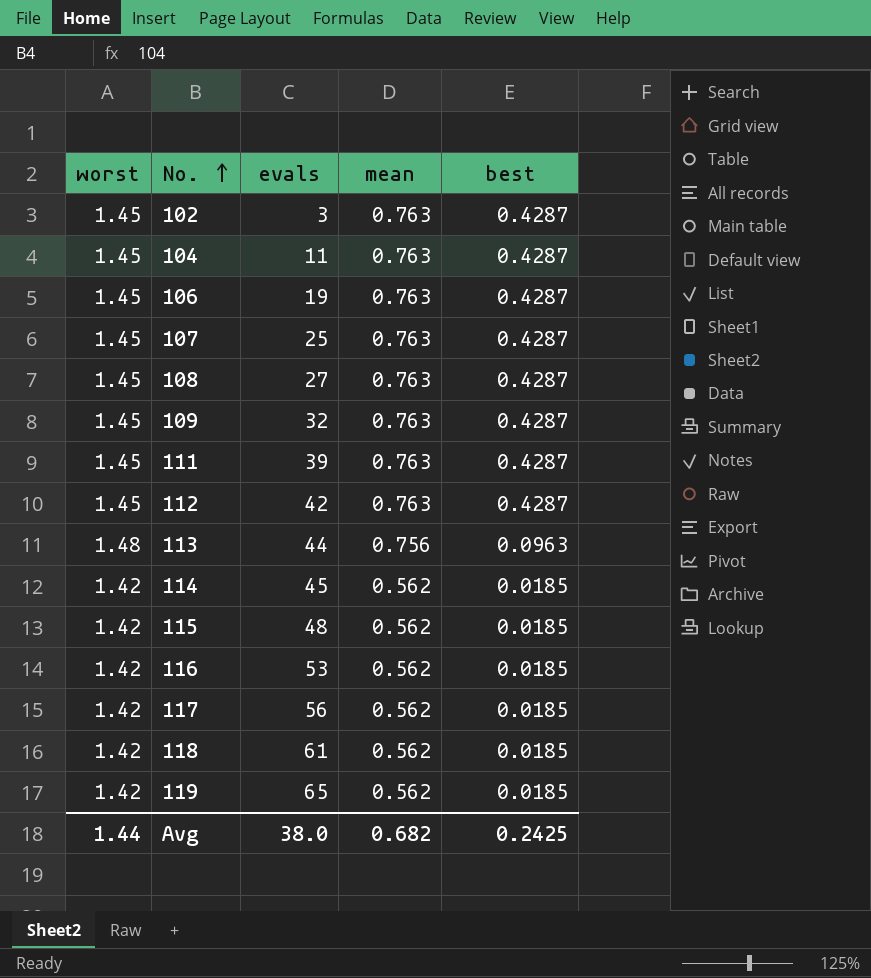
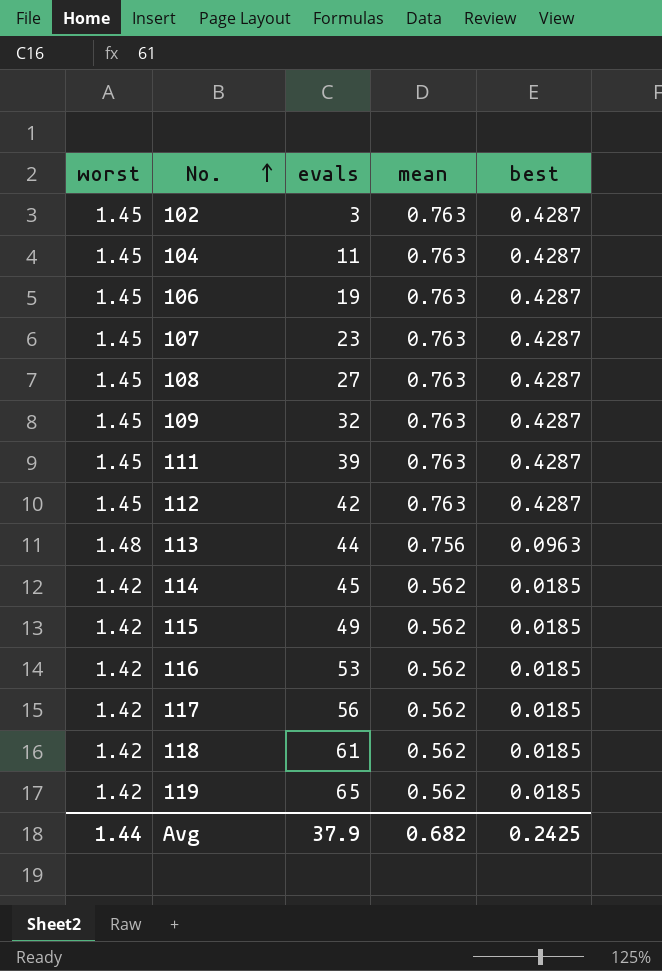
107 | evals: 25 -> 23
115 | evals: 48 -> 49
Avg | evals: 38.0 -> 37.9

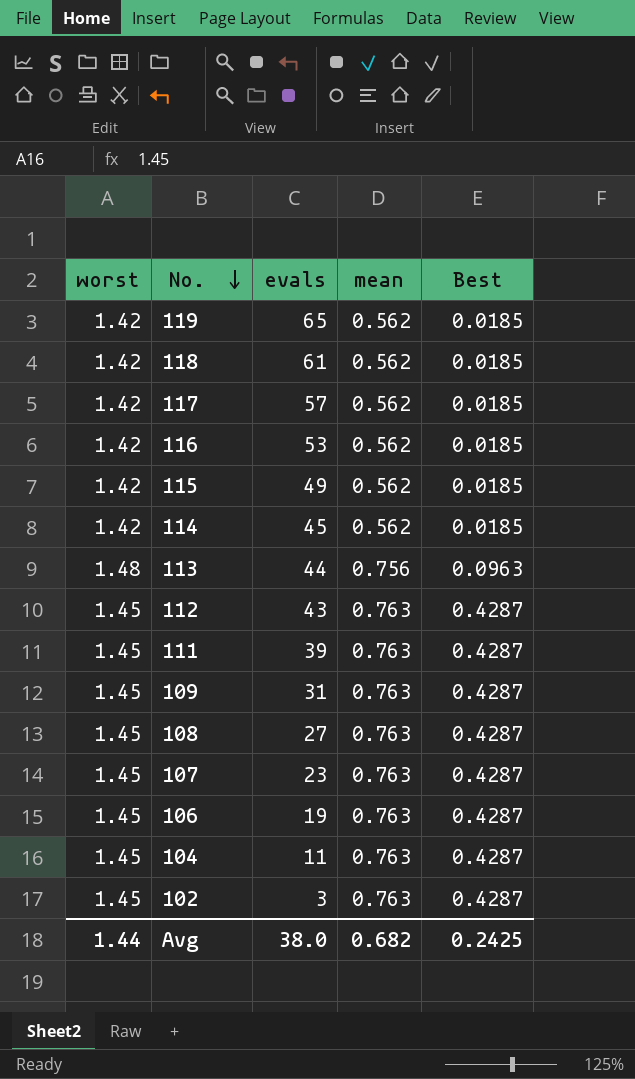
row order: No. ascending -> No. descending
column name: best -> Best
117 | evals: 56 -> 57
112 | evals: 42 -> 43
109 | evals: 32 -> 31
Avg | evals: 37.9 -> 38.0

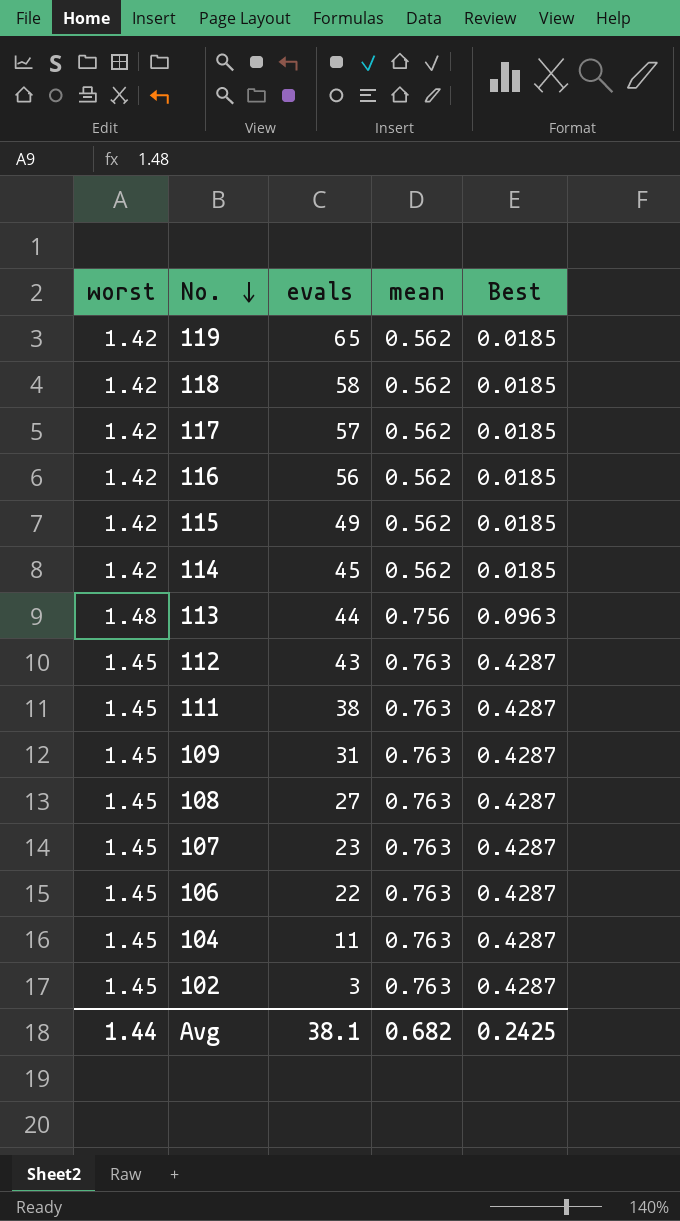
118 | evals: 61 -> 58
116 | evals: 53 -> 56
111 | evals: 39 -> 38
106 | evals: 19 -> 22
Avg | evals: 38.0 -> 38.1

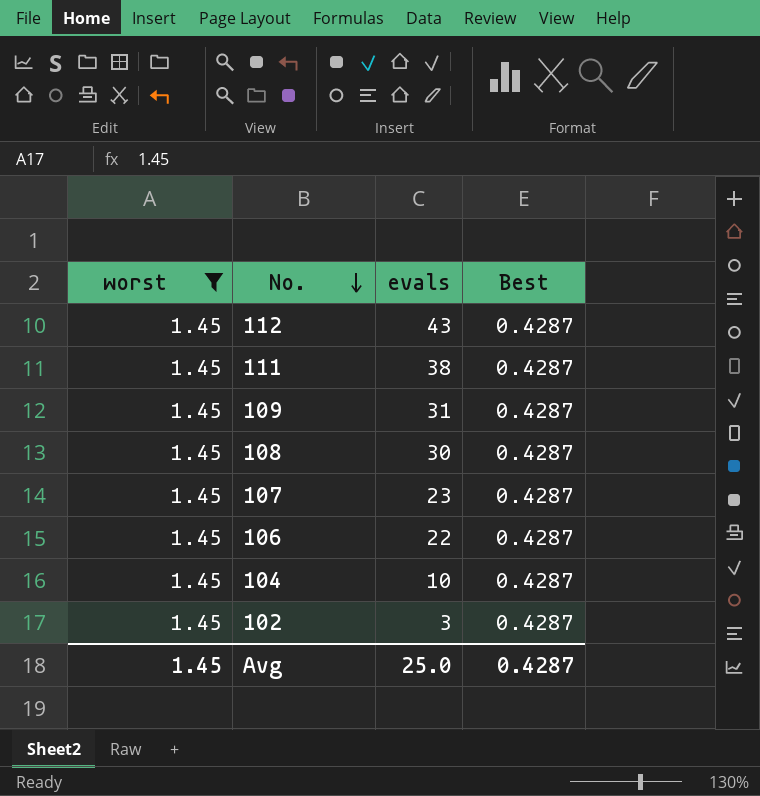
filter: none -> worst = 1.45
column mean | position: 4 -> none
108 | evals: 27 -> 30
104 | evals: 11 -> 10
Avg | worst: 1.44 -> 1.45
Avg | evals: 38.1 -> 25.0
Avg | Best: 0.2425 -> 0.4287

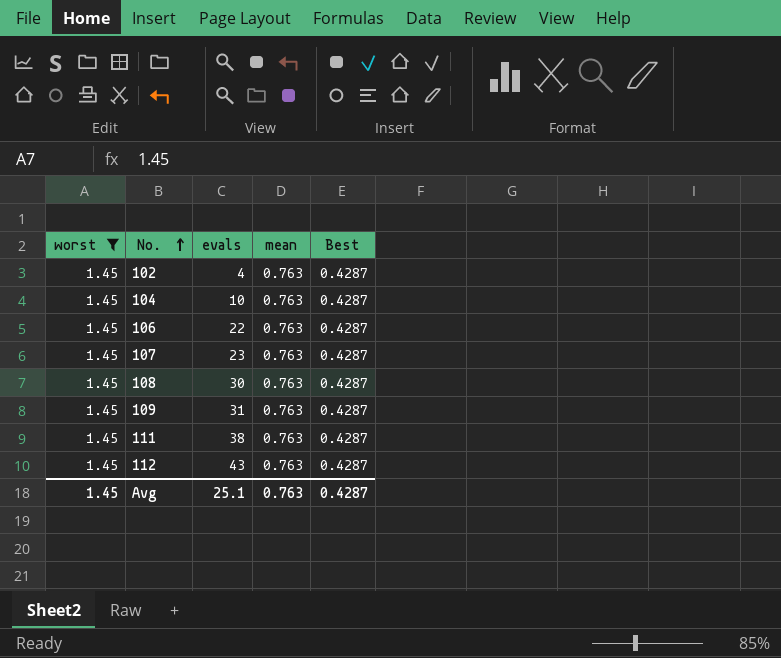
row order: No. descending -> No. ascending
column mean | position: none -> 4
102 | evals: 3 -> 4
Avg | evals: 25.0 -> 25.1

